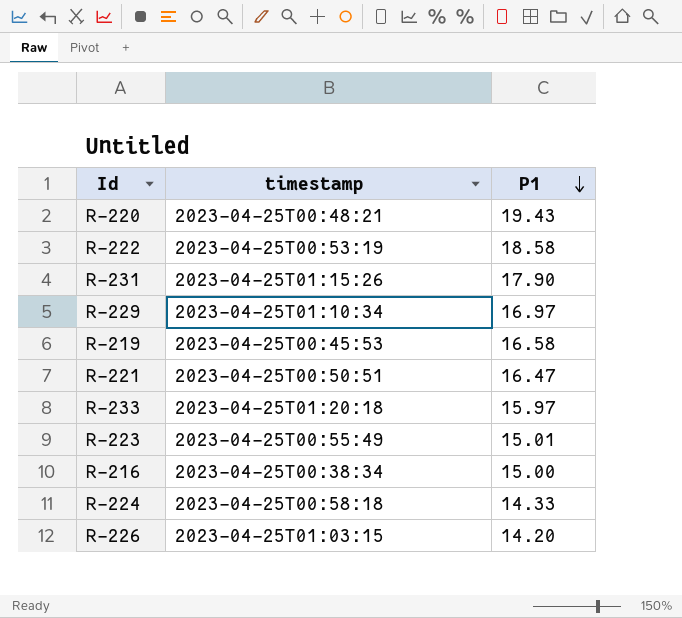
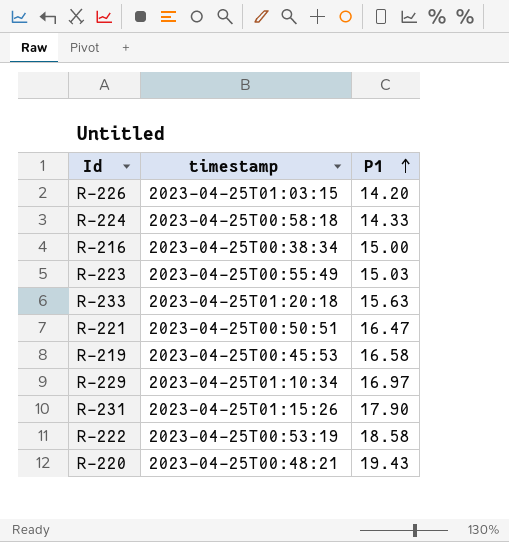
row order: P1 descending -> P1 ascending
R-223 | P1: 15.01 -> 15.03
R-233 | P1: 15.97 -> 15.63

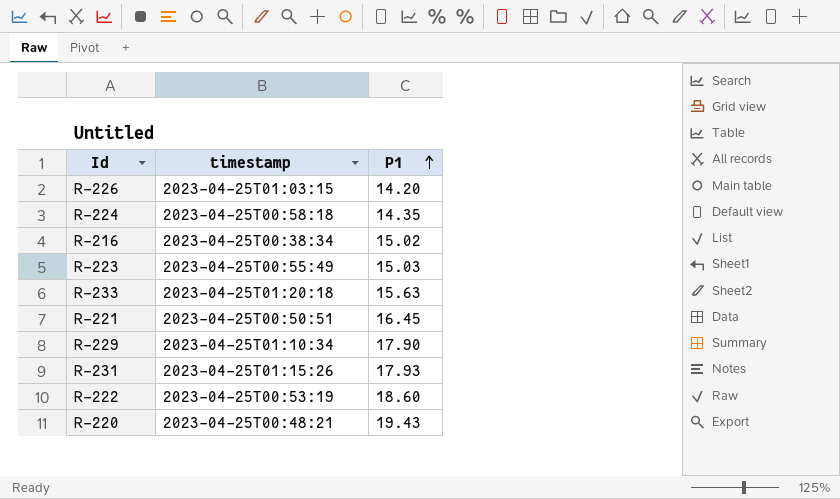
row R-219: 2023-04-25T00:45:53 | 16.58 -> none
R-224 | P1: 14.33 -> 14.35
R-216 | P1: 15.00 -> 15.02
R-221 | P1: 16.47 -> 16.45
R-229 | P1: 16.97 -> 17.90
R-231 | P1: 17.90 -> 17.93
R-222 | P1: 18.58 -> 18.60

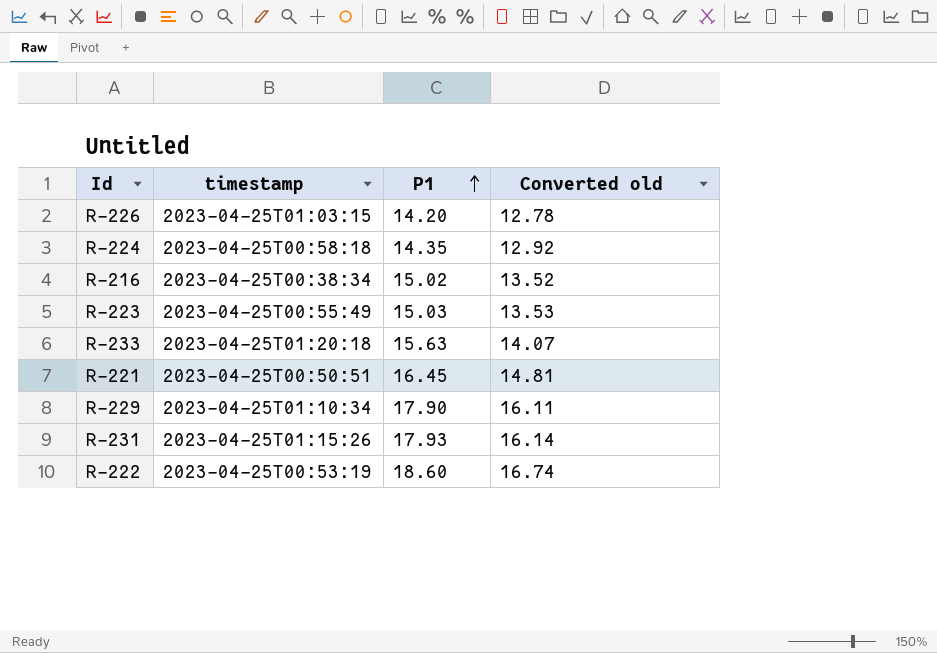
column Converted old | formula: none -> [P1] * 0.9
row R-220: 2023-04-25T00:48:21 | 19.43 -> none

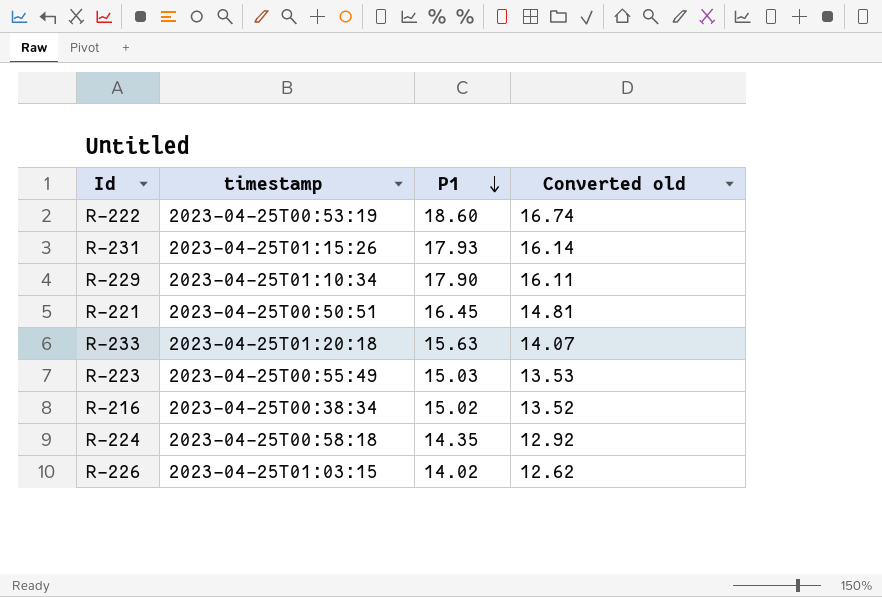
row order: P1 ascending -> P1 descending
R-226 | P1: 14.20 -> 14.02
R-226 | Converted old: 12.78 -> 12.62

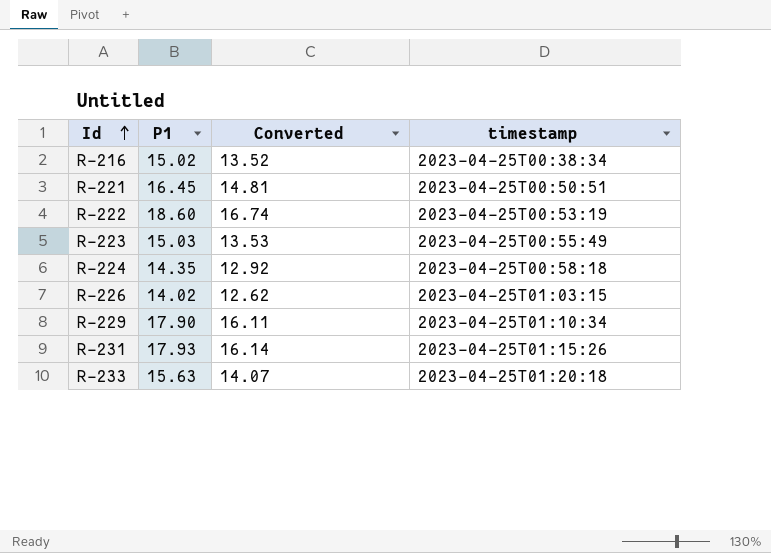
row order: P1 descending -> Id ascending
column name: Converted old -> Converted
column timestamp | position: 2 -> 4

